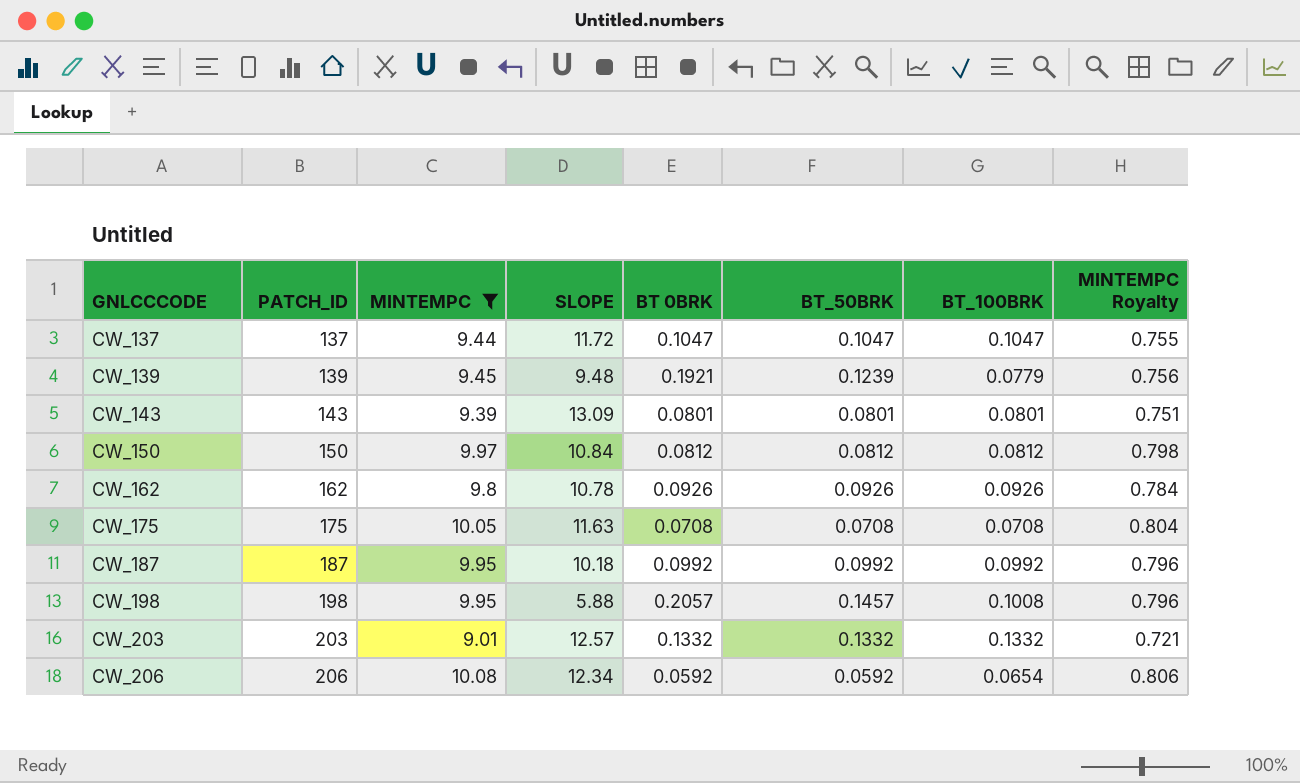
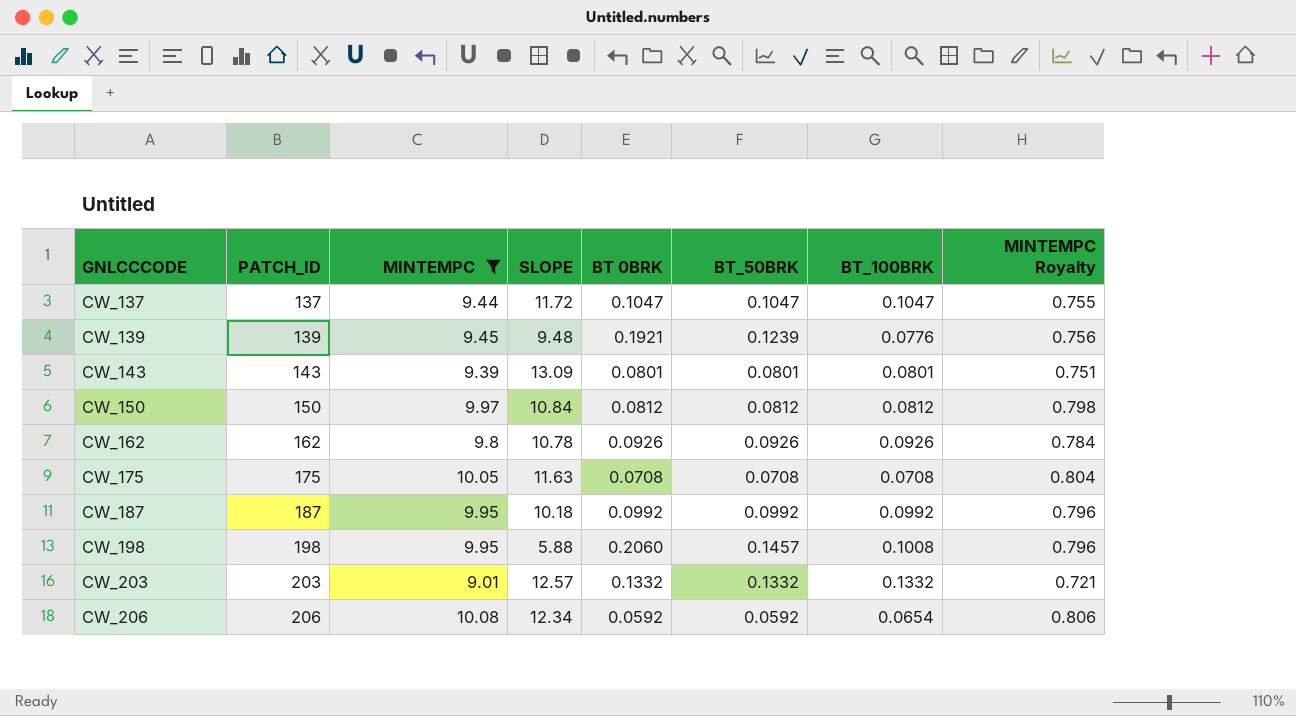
CW_139 | BT_100BRK: 0.0779 -> 0.0776
CW_198 | BT 0BRK: 0.2057 -> 0.2060

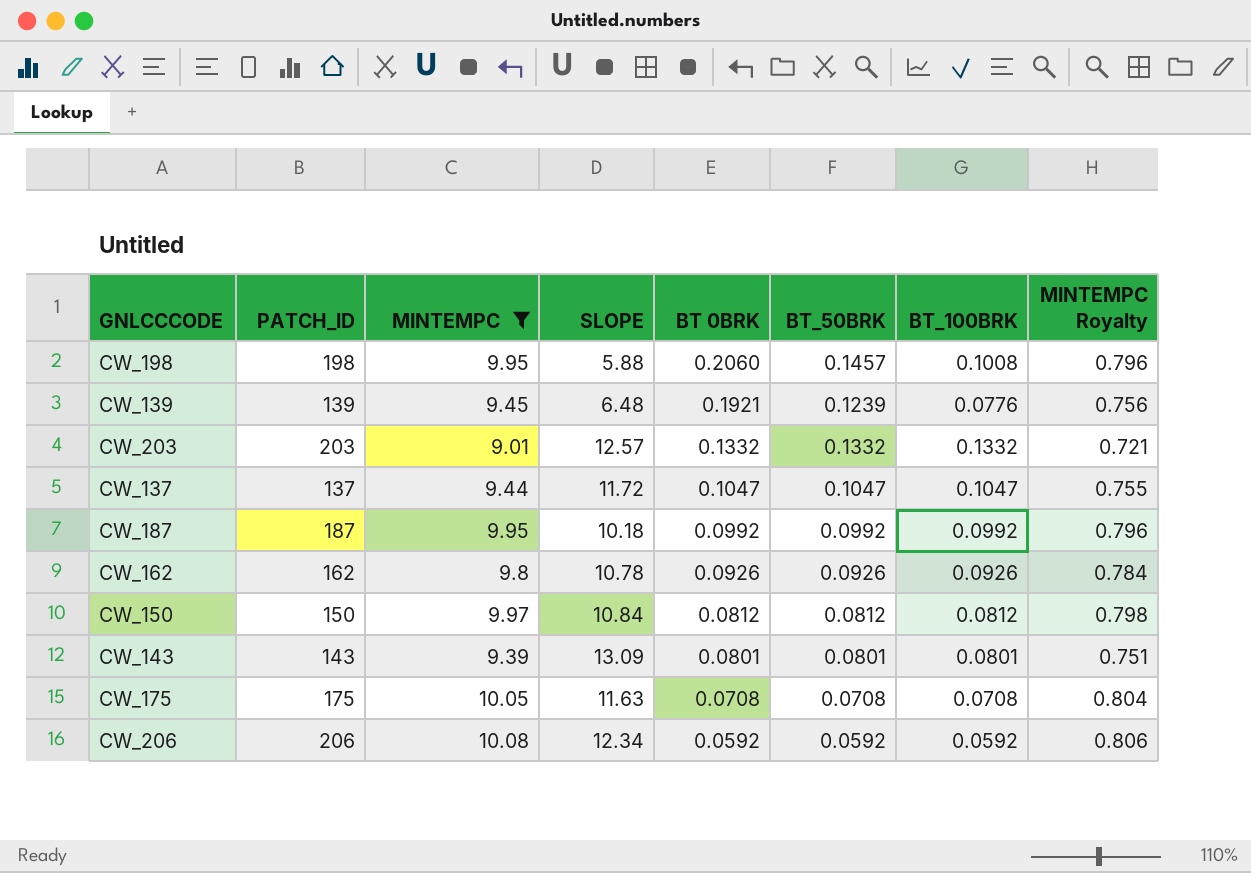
row order: GNLCCCODE ascending -> BT 0BRK descending
CW_139 | SLOPE: 9.48 -> 6.48
CW_206 | BT_100BRK: 0.0654 -> 0.0592

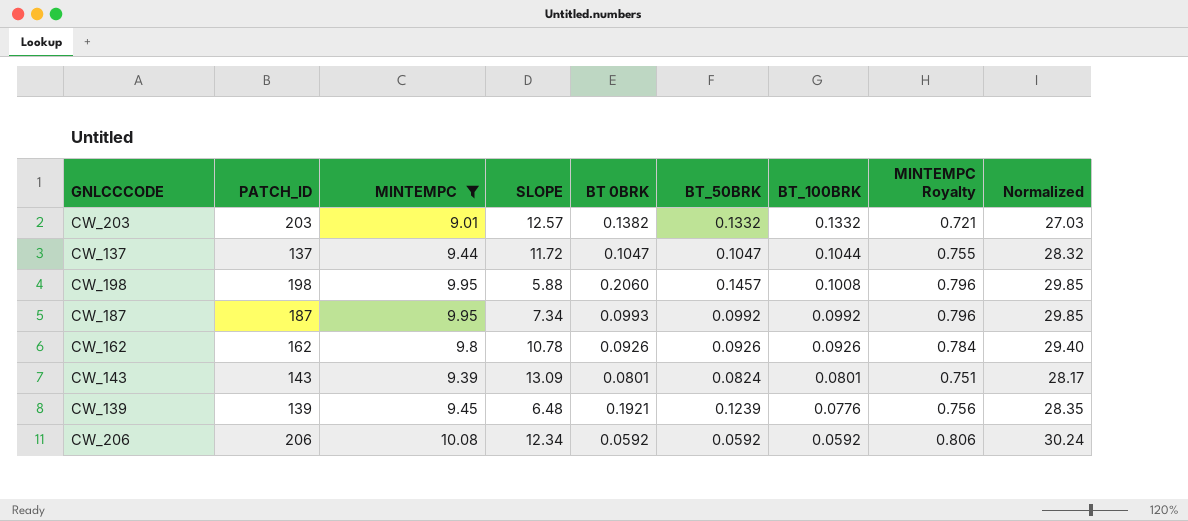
row order: BT 0BRK descending -> BT_100BRK descending
column Normalized | formula: none -> [MINTEMPC] * 3
row CW_150: 150 | 9.97 | 10.84 | 0.0812 | 0.0812 | 0.0812 | 0.798 -> none
row CW_175: 175 | 10.05 | 11.63 | 0.0708 | 0.0708 | 0.0708 | 0.804 -> none
CW_203 | BT 0BRK: 0.1332 -> 0.1382
CW_137 | BT_100BRK: 0.1047 -> 0.1044
CW_187 | SLOPE: 10.18 -> 7.34
CW_187 | BT 0BRK: 0.0992 -> 0.0993
CW_143 | BT_50BRK: 0.0801 -> 0.0824

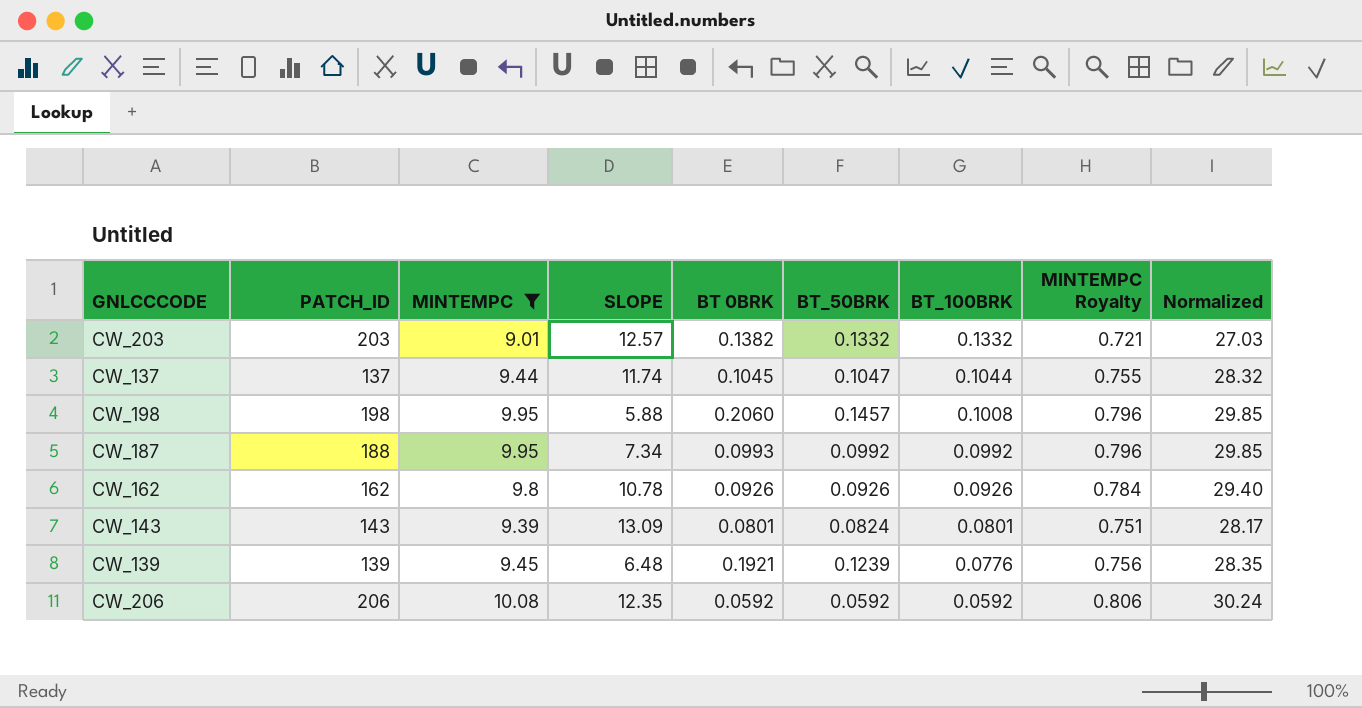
CW_137 | SLOPE: 11.72 -> 11.74
CW_137 | BT 0BRK: 0.1047 -> 0.1045
CW_187 | PATCH_ID: 187 -> 188
CW_206 | SLOPE: 12.34 -> 12.35

